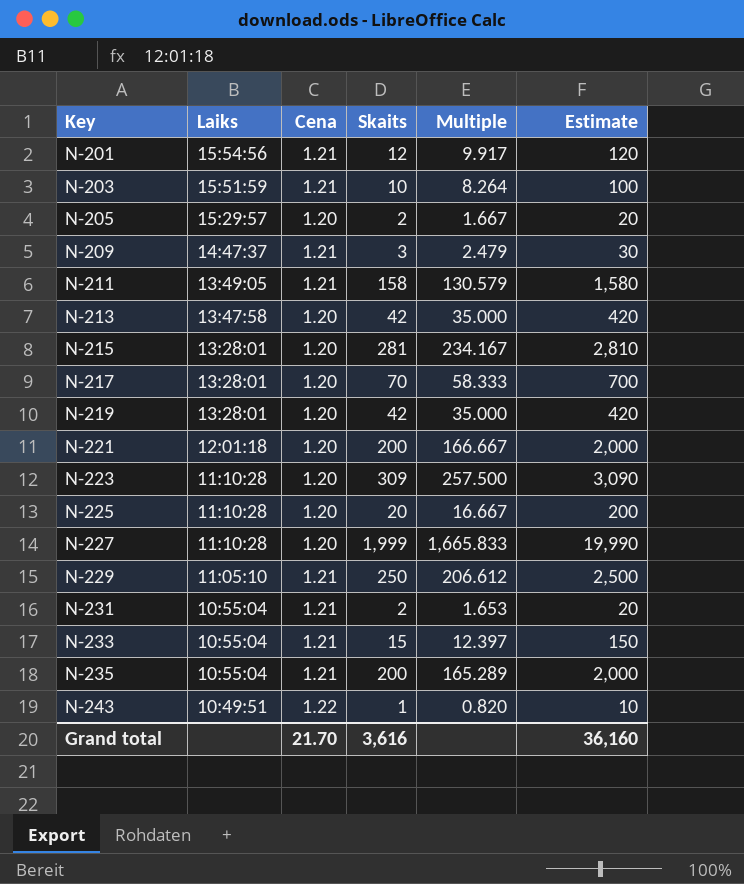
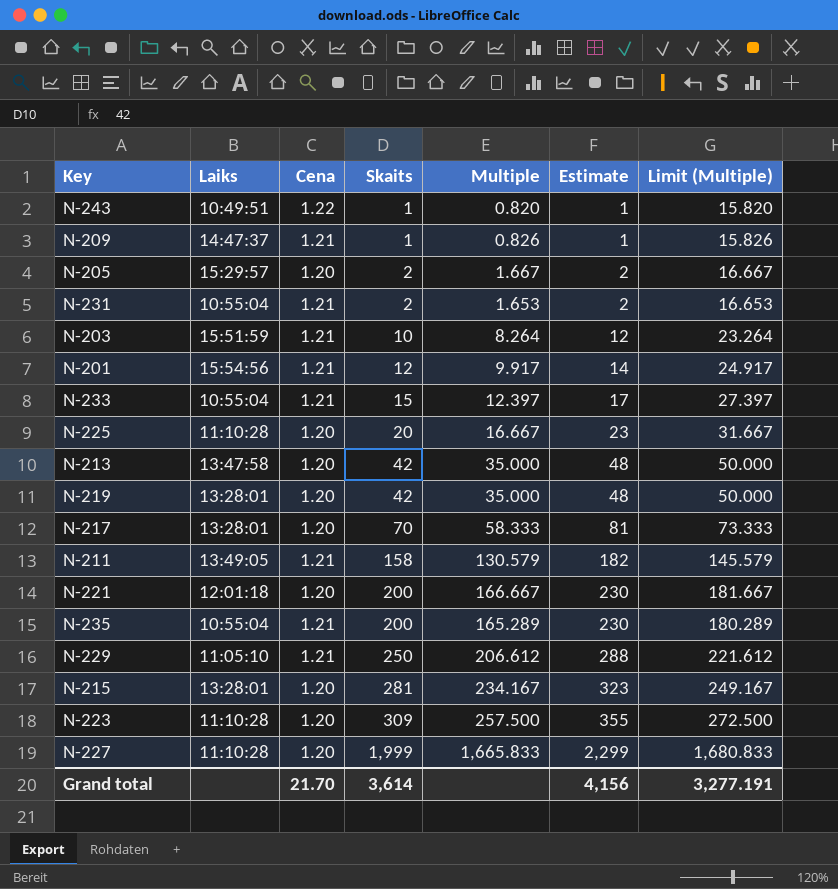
row order: Key ascending -> Skaits ascending
column Estimate | formula: [Skaits] * 10 -> [Skaits] * 1.15
column Limit (Multiple) | formula: none -> [Multiple] + 15
N-209 | Skaits: 3 -> 1
N-209 | Multiple: 2.479 -> 0.826
Grand total | Skaits: 3,616 -> 3,614
Grand total | Estimate: 36,160 -> 4,156

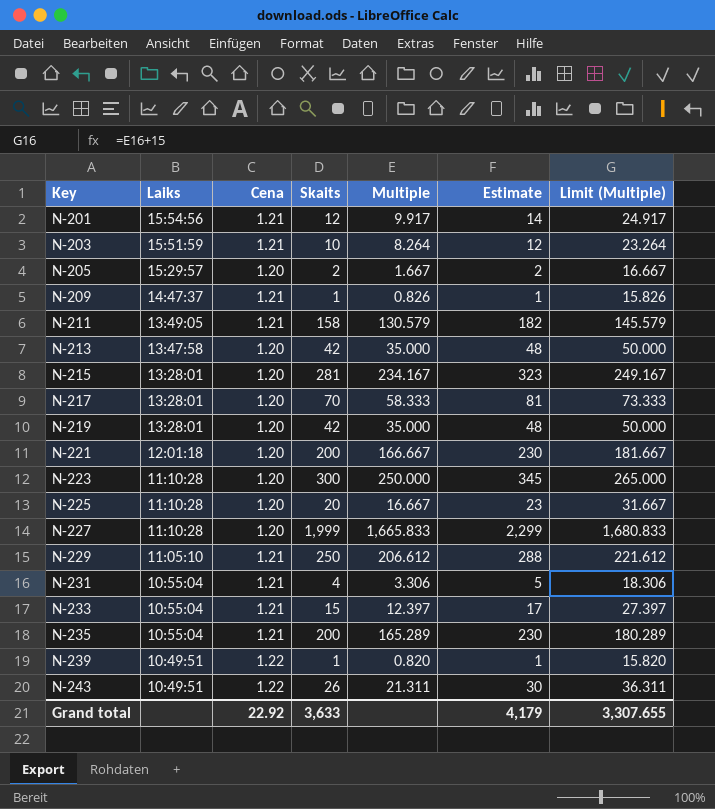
row order: Skaits ascending -> Key ascending
N-223 | Skaits: 309 -> 300
N-223 | Multiple: 257.500 -> 250.000
N-223 | Estimate: 355 -> 345
N-223 | Limit (Multiple): 272.500 -> 265.000
N-231 | Skaits: 2 -> 4
N-231 | Multiple: 1.653 -> 3.306
N-231 | Estimate: 2 -> 5
N-231 | Limit (Multiple): 16.653 -> 18.306
row N-239: none -> 10:49:51 | 1.22 | 1 | 0.820 | 1 | 15.820
N-243 | Skaits: 1 -> 26
N-243 | Multiple: 0.820 -> 21.311
N-243 | Estimate: 1 -> 30
N-243 | Limit (Multiple): 15.820 -> 36.311
Grand total | Cena: 21.70 -> 22.92
Grand total | Skaits: 3,614 -> 3,633
Grand total | Estimate: 4,156 -> 4,179
Grand total | Limit (Multiple): 3,277.191 -> 3,307.655

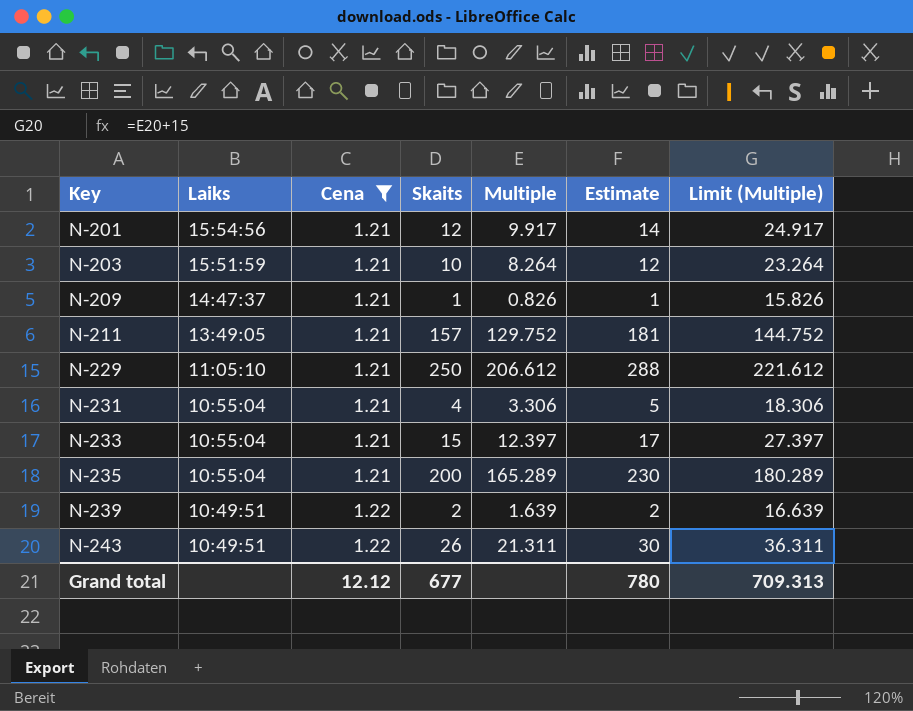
filter: none -> Cena != 1.20
N-211 | Skaits: 158 -> 157
N-211 | Multiple: 130.579 -> 129.752
N-211 | Estimate: 182 -> 181
N-211 | Limit (Multiple): 145.579 -> 144.752
N-239 | Skaits: 1 -> 2
N-239 | Multiple: 0.820 -> 1.639
N-239 | Estimate: 1 -> 2
N-239 | Limit (Multiple): 15.820 -> 16.639
Grand total | Cena: 22.92 -> 12.12
Grand total | Skaits: 3,633 -> 677
Grand total | Estimate: 4,179 -> 780
Grand total | Limit (Multiple): 3,307.655 -> 709.313

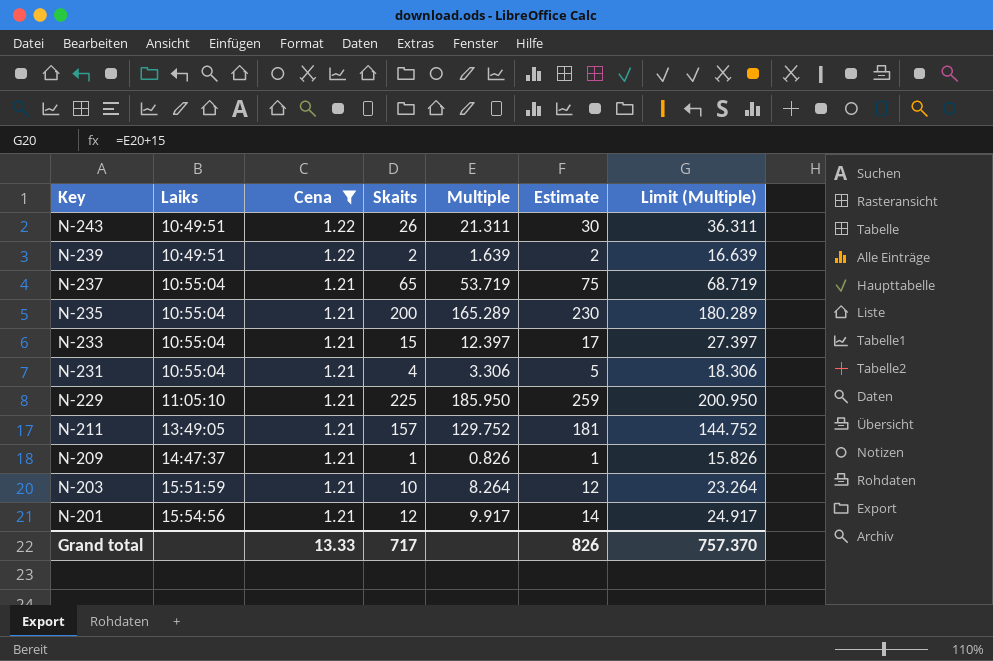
row order: Key ascending -> Key descending
row N-237: none -> 10:55:04 | 1.21 | 65 | 53.719 | 75 | 68.719
N-229 | Skaits: 250 -> 225
N-229 | Multiple: 206.612 -> 185.950
N-229 | Estimate: 288 -> 259
N-229 | Limit (Multiple): 221.612 -> 200.950
Grand total | Cena: 12.12 -> 13.33
Grand total | Skaits: 677 -> 717
Grand total | Estimate: 780 -> 826
Grand total | Limit (Multiple): 709.313 -> 757.370

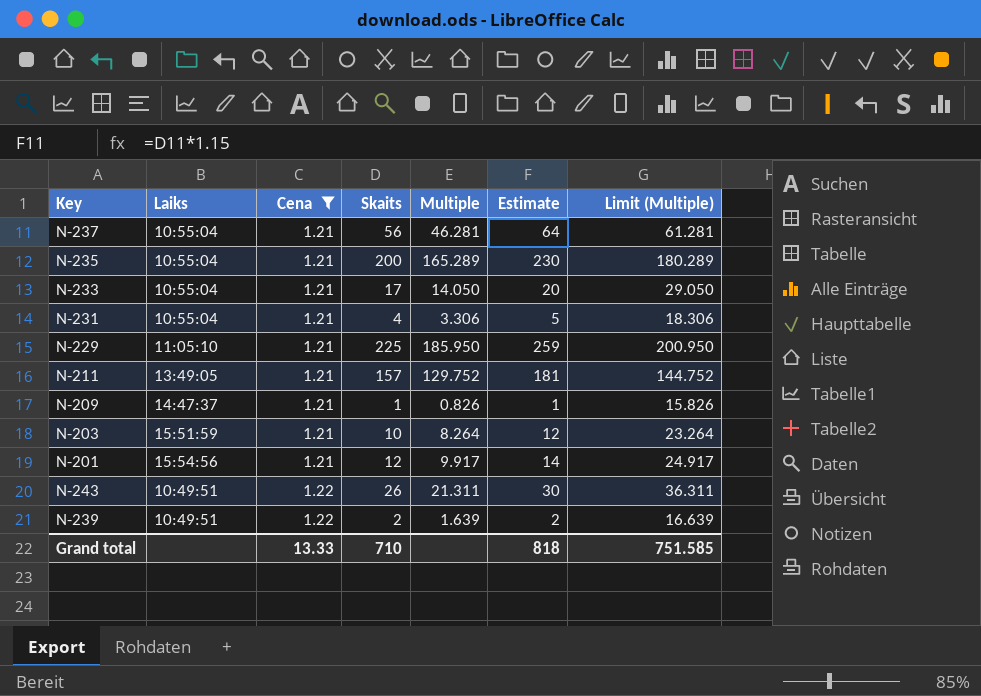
row order: Key descending -> Cena ascending
N-237 | Skaits: 65 -> 56
N-237 | Multiple: 53.719 -> 46.281
N-237 | Estimate: 75 -> 64
N-237 | Limit (Multiple): 68.719 -> 61.281
N-233 | Skaits: 15 -> 17
N-233 | Multiple: 12.397 -> 14.050
N-233 | Estimate: 17 -> 20
N-233 | Limit (Multiple): 27.397 -> 29.050
Grand total | Skaits: 717 -> 710
Grand total | Estimate: 826 -> 818
Grand total | Limit (Multiple): 757.370 -> 751.585

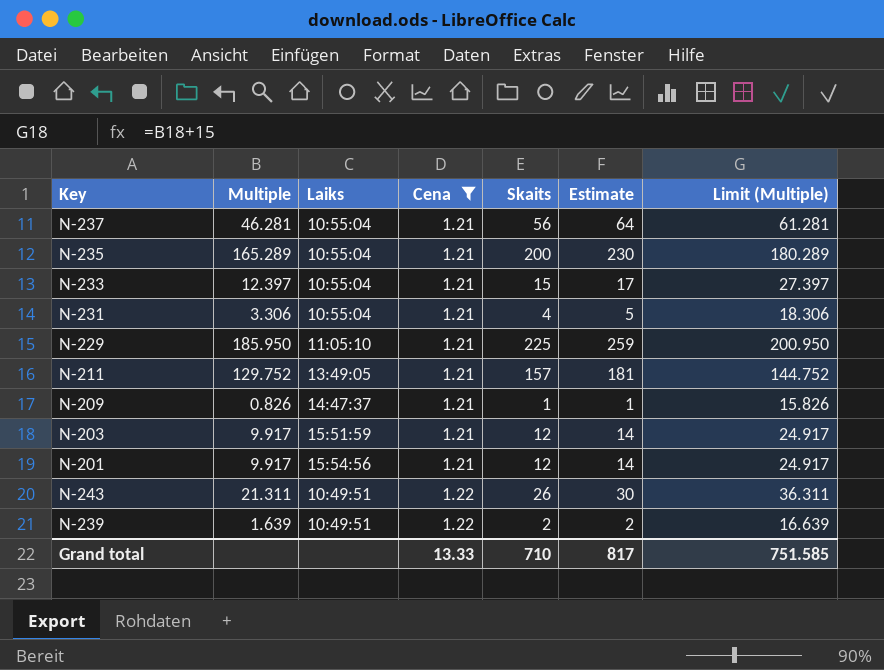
column Multiple | position: 5 -> 2
N-233 | Multiple: 14.050 -> 12.397
N-233 | Skaits: 17 -> 15
N-233 | Estimate: 20 -> 17
N-233 | Limit (Multiple): 29.050 -> 27.397
N-203 | Multiple: 8.264 -> 9.917
N-203 | Skaits: 10 -> 12
N-203 | Estimate: 12 -> 14
N-203 | Limit (Multiple): 23.264 -> 24.917
Grand total | Estimate: 818 -> 817

